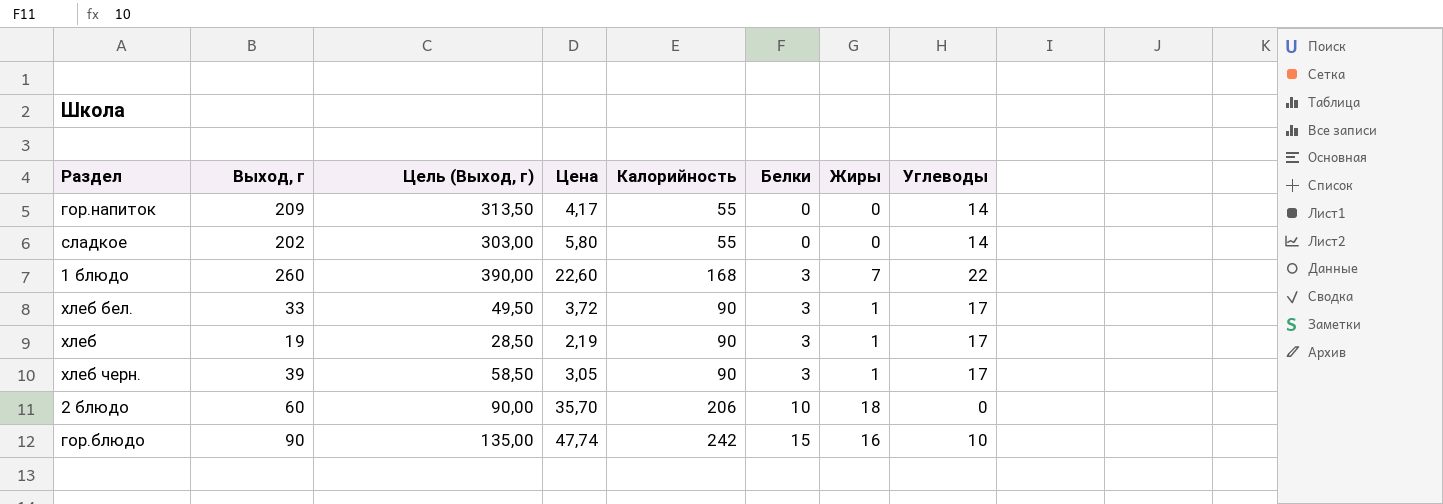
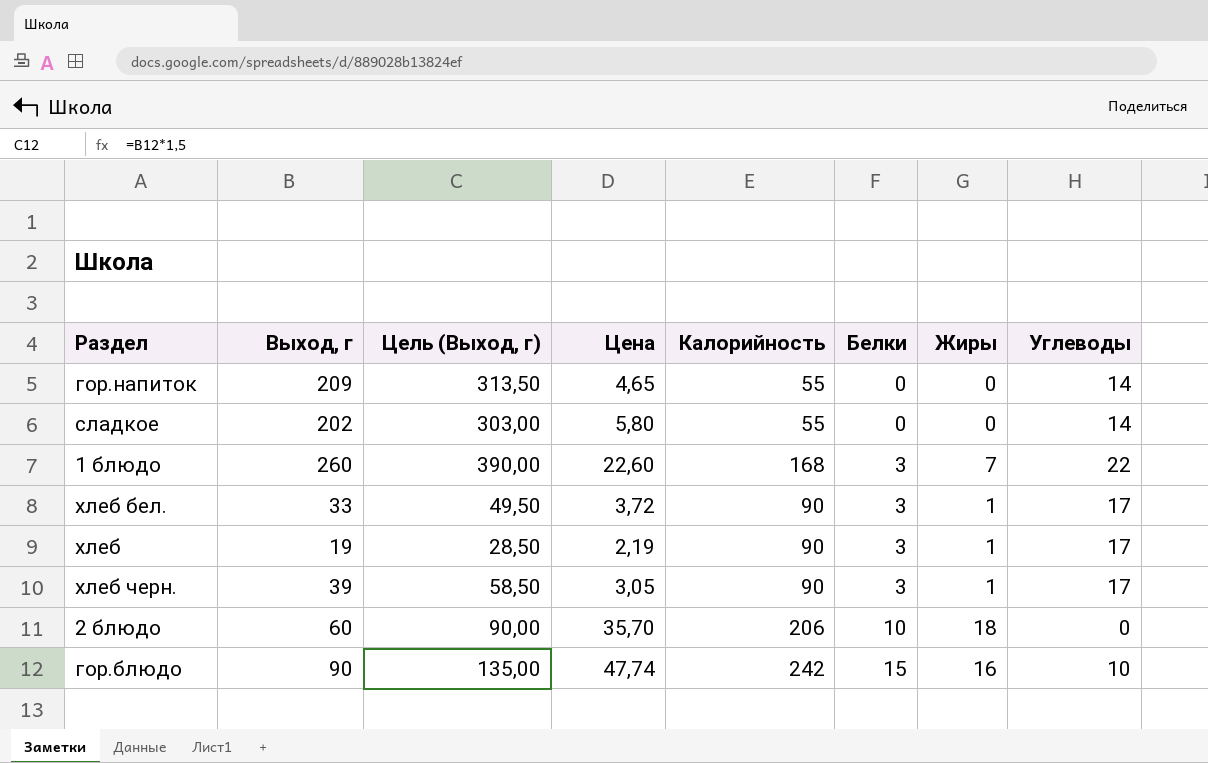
гор.напиток | Цена: 4,17 -> 4,65

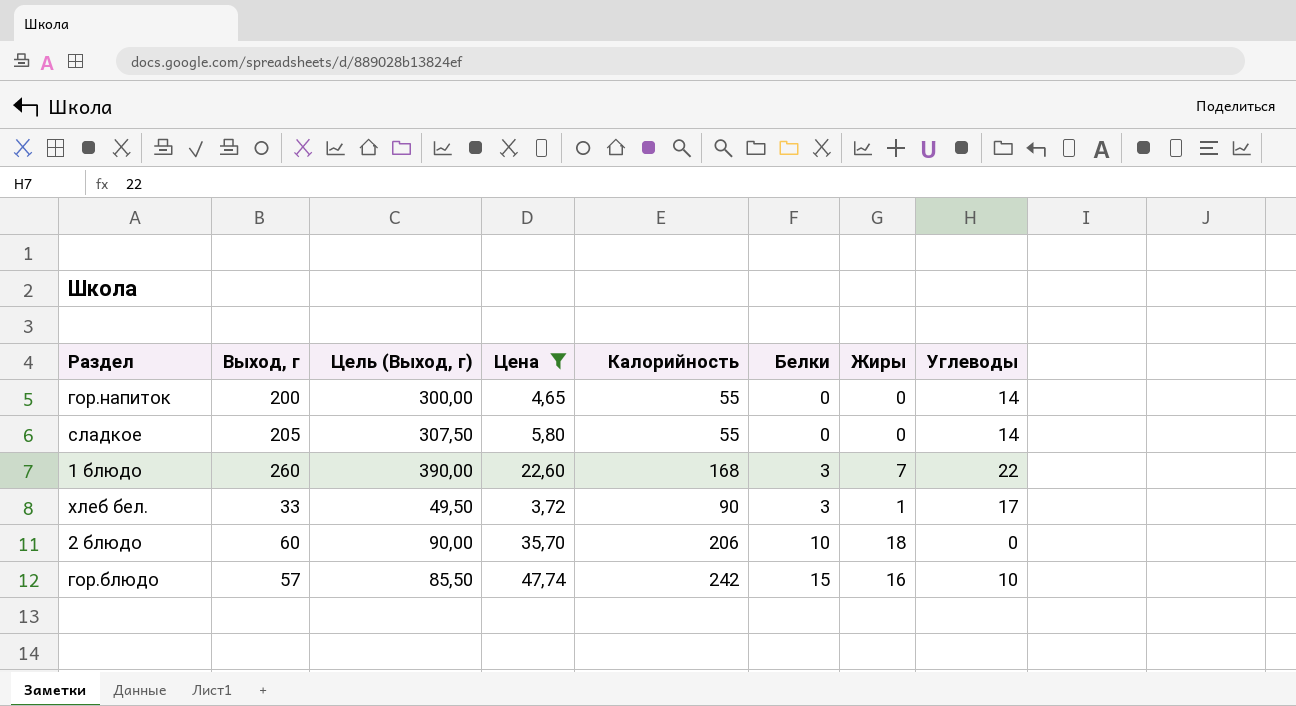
filter: none -> Цена >= 3,72
гор.напиток | Выход, г: 209 -> 200
гор.напиток | Цель (Выход, г): 313,50 -> 300,00
сладкое | Выход, г: 202 -> 205
сладкое | Цель (Выход, г): 303,00 -> 307,50
гор.блюдо | Выход, г: 90 -> 57
гор.блюдо | Цель (Выход, г): 135,00 -> 85,50

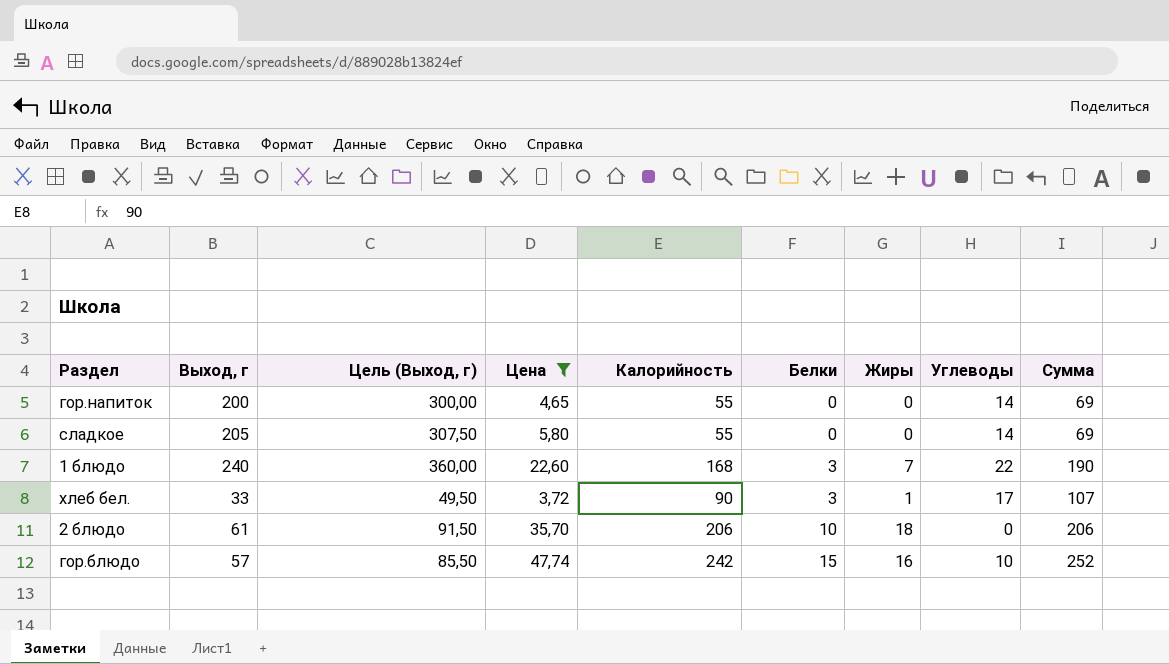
column Сумма | formula: none -> [Калорийность] + [Углеводы]
1 блюдо | Выход, г: 260 -> 240
1 блюдо | Цель (Выход, г): 390,00 -> 360,00
2 блюдо | Выход, г: 60 -> 61
2 блюдо | Цель (Выход, г): 90,00 -> 91,50

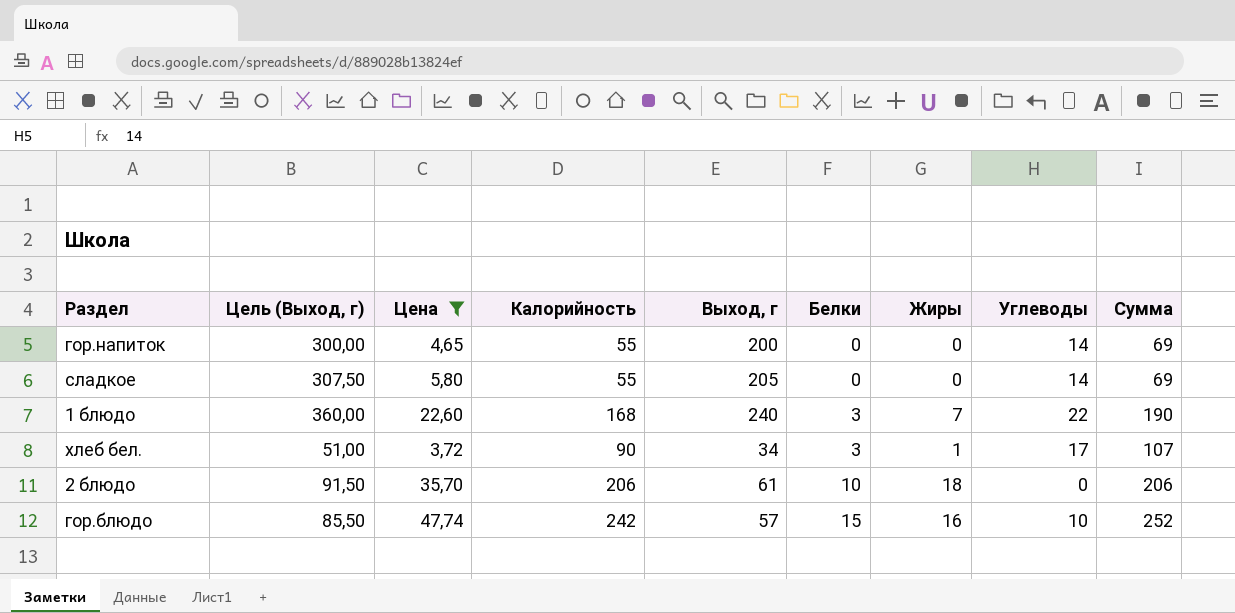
column Выход, г | position: 2 -> 5
хлеб бел. | Цель (Выход, г): 49,50 -> 51,00
хлеб бел. | Выход, г: 33 -> 34

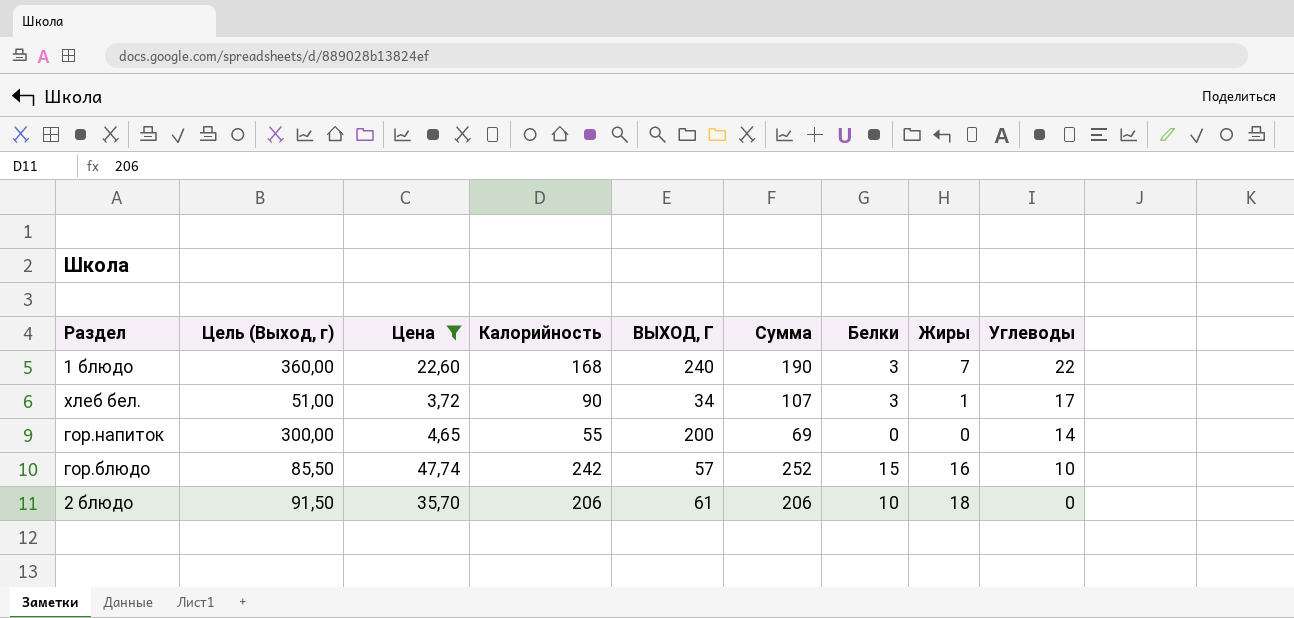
row order: Белки ascending -> Углеводы descending
column name: Выход, г -> ВЫХОД, Г
column Сумма | position: 9 -> 6
row сладкое: 307,50 | 5,80 | 55 | 205 | 0 | 0 | 14 | 69 -> none

